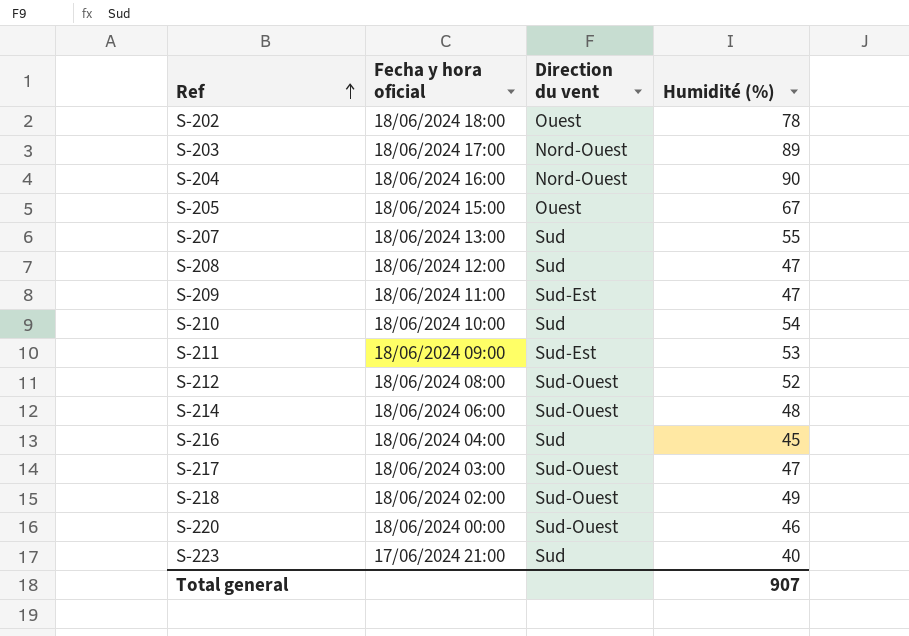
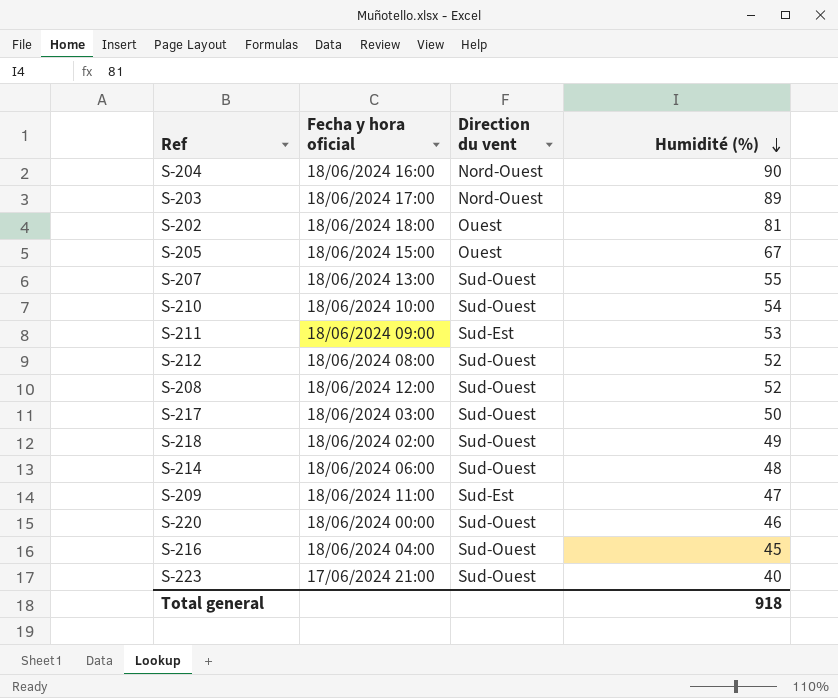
row order: Ref ascending -> Humidité (%) descending
S-202 | Humidité (%): 78 -> 81
S-207 | Direction du vent: Sud -> Sud-Ouest
S-210 | Direction du vent: Sud -> Sud-Ouest
S-208 | Direction du vent: Sud -> Sud-Ouest
S-208 | Humidité (%): 47 -> 52
S-217 | Humidité (%): 47 -> 50
S-216 | Direction du vent: Sud -> Sud-Ouest
S-223 | Direction du vent: Sud -> Sud-Ouest
Total general | Humidité (%): 907 -> 918

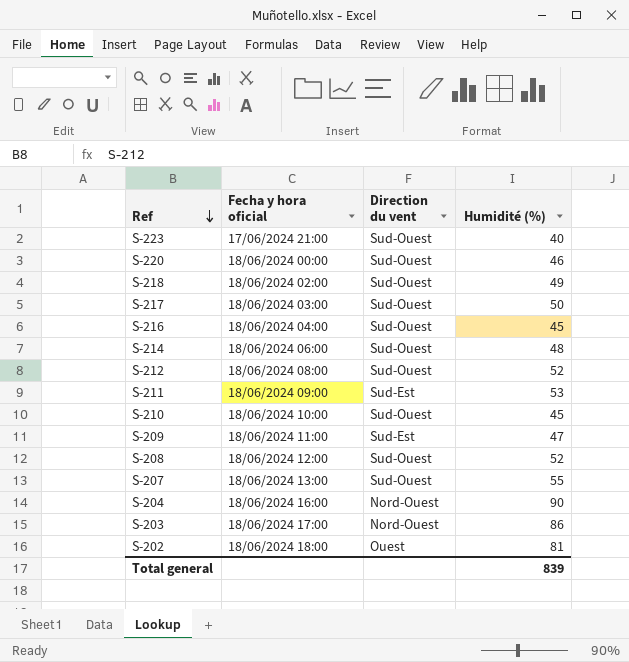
row order: Humidité (%) descending -> Ref descending
row S-205: 18/06/2024 15:00 | Ouest | 67 -> none
S-210 | Humidité (%): 54 -> 45
S-203 | Humidité (%): 89 -> 86
Total general | Humidité (%): 918 -> 839

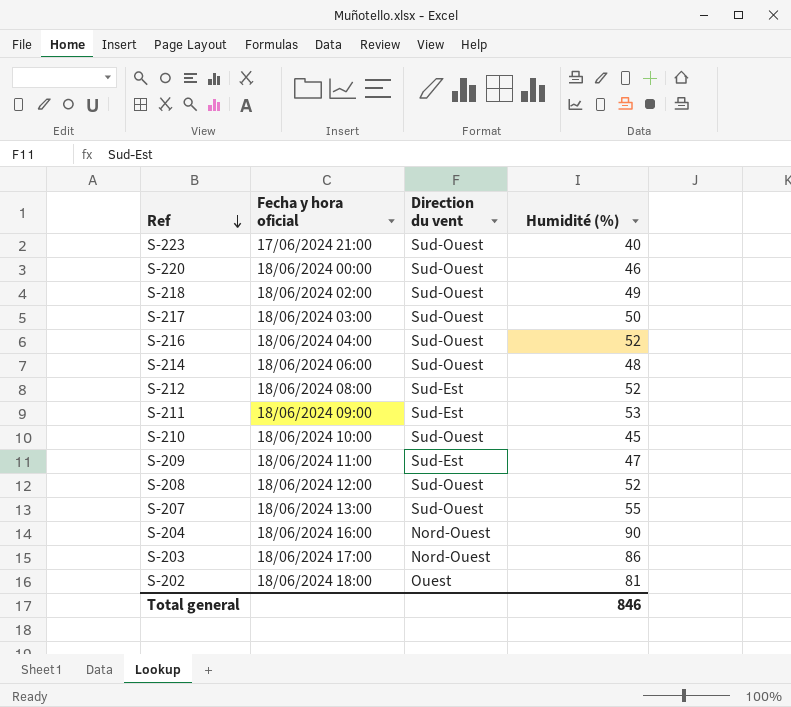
S-216 | Humidité (%): 45 -> 52
S-212 | Direction du vent: Sud-Ouest -> Sud-Est
Total general | Humidité (%): 839 -> 846

